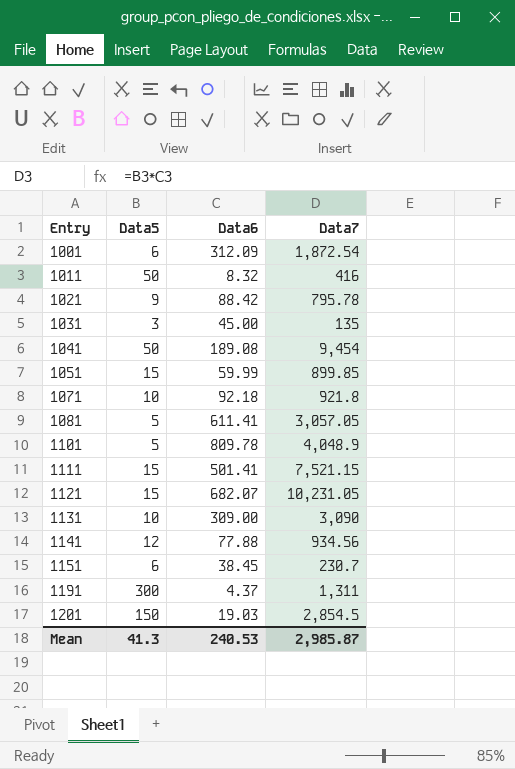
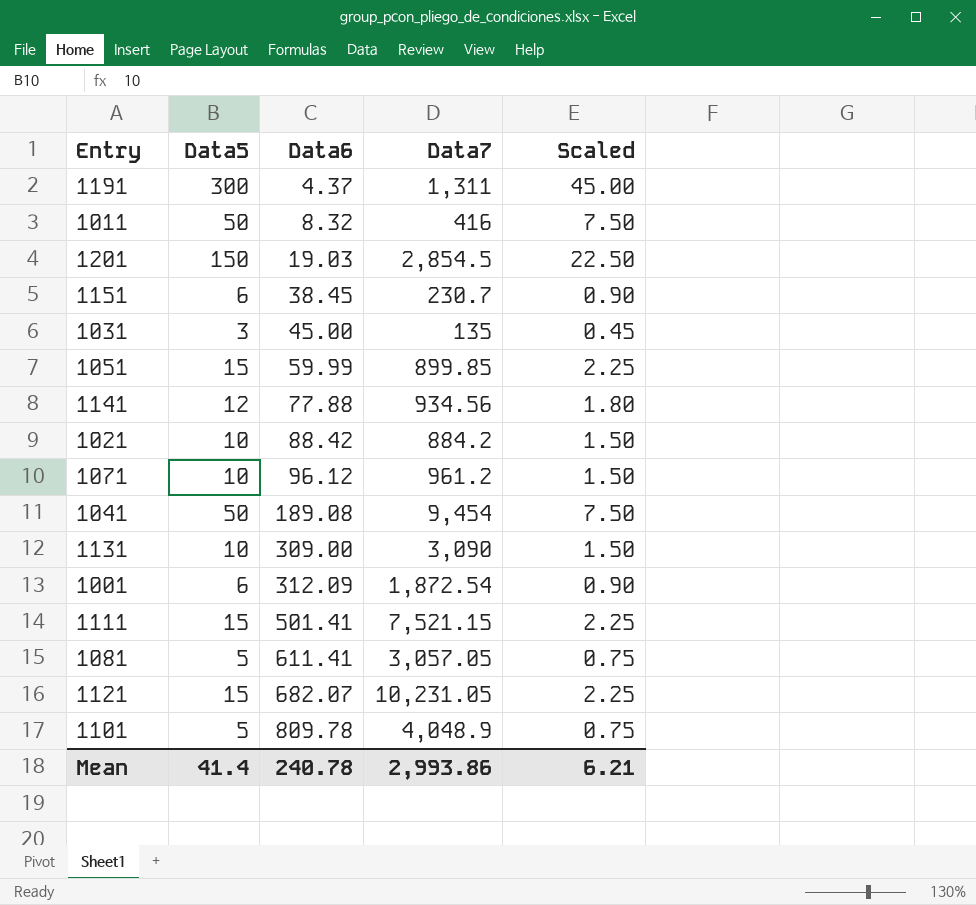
row order: Entry ascending -> Data6 ascending
column Scaled | formula: none -> [Data5] * 0.15
1021 | Data5: 9 -> 10
1021 | Data7: 795.78 -> 884.2
1071 | Data6: 92.18 -> 96.12
1071 | Data7: 921.8 -> 961.2
Mean | Data5: 41.3 -> 41.4
Mean | Data6: 240.53 -> 240.78
Mean | Data7: 2,985.87 -> 2,993.86

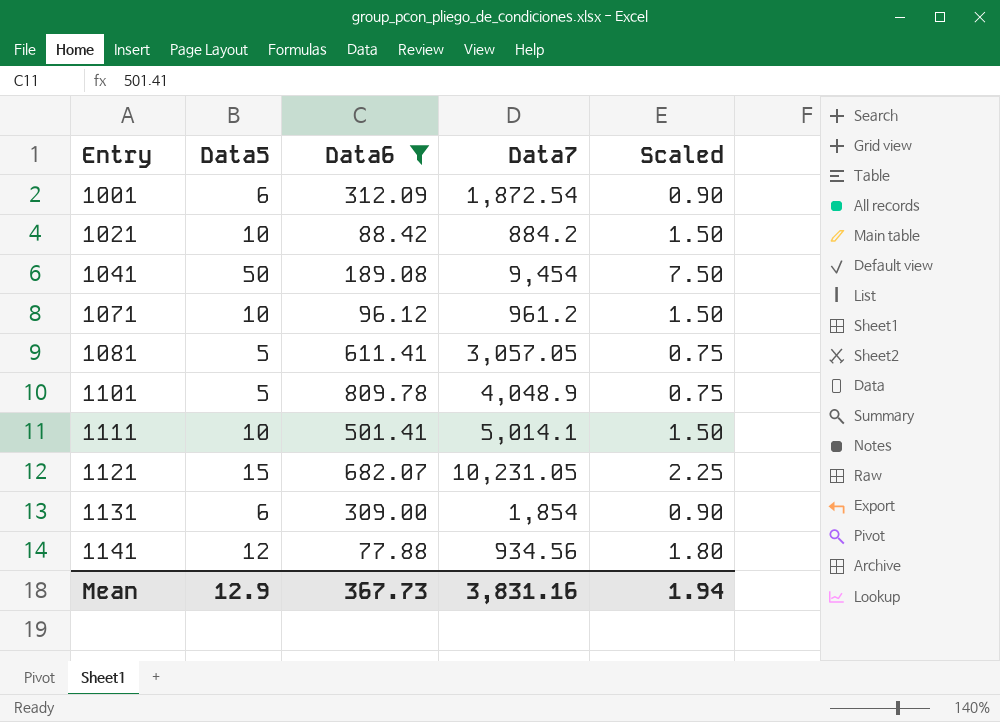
filter: none -> Data6 >= 77.88
row order: Data6 ascending -> Entry ascending
1111 | Data5: 15 -> 10
1111 | Data7: 7,521.15 -> 5,014.1
1111 | Scaled: 2.25 -> 1.50
1131 | Data5: 10 -> 6
1131 | Data7: 3,090 -> 1,854
1131 | Scaled: 1.50 -> 0.90
Mean | Data5: 41.4 -> 12.9
Mean | Data6: 240.78 -> 367.73
Mean | Data7: 2,993.86 -> 3,831.16
Mean | Scaled: 6.21 -> 1.94

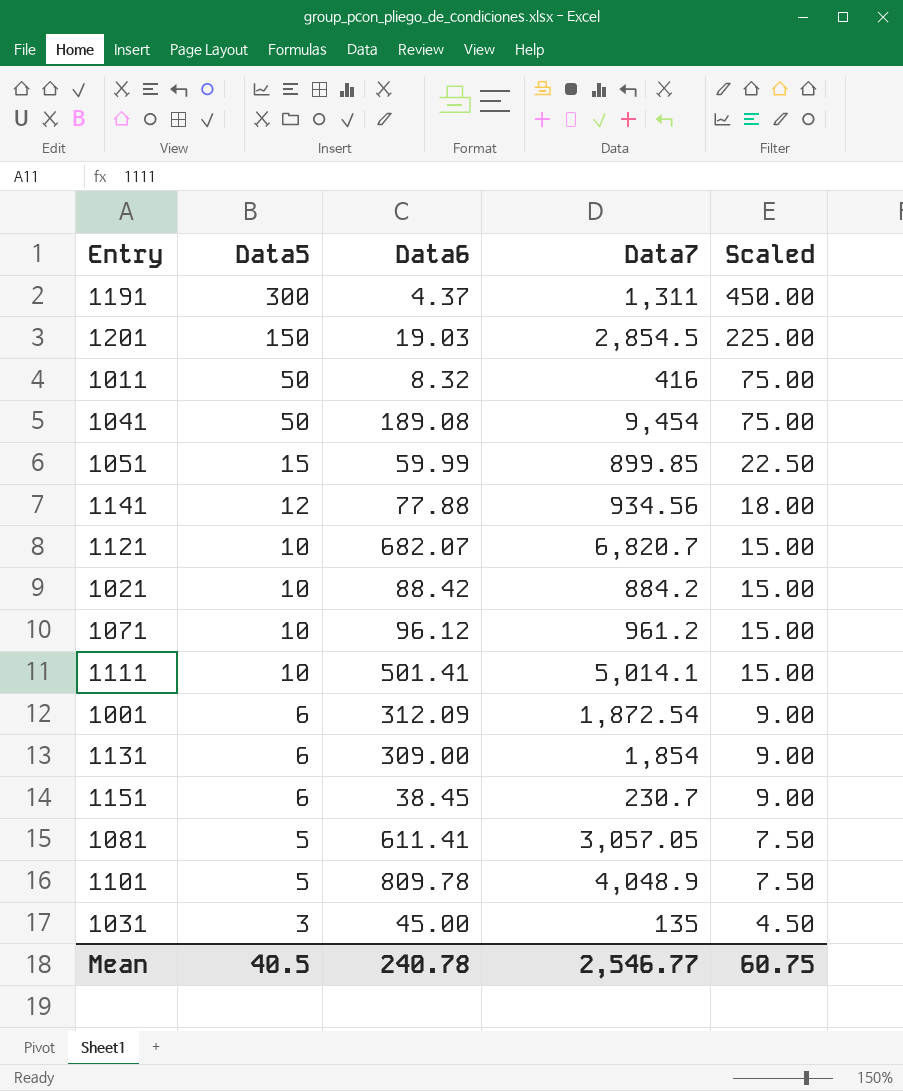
filter: Data6 >= 77.88 -> none
row order: Entry ascending -> Data5 descending
column Scaled | formula: [Data5] * 0.15 -> [Data5] * 1.5
1121 | Data5: 15 -> 10
1121 | Data7: 10,231.05 -> 6,820.7
Mean | Data5: 12.9 -> 40.5
Mean | Data6: 367.73 -> 240.78
Mean | Data7: 3,831.16 -> 2,546.77
Mean | Scaled: 1.94 -> 60.75

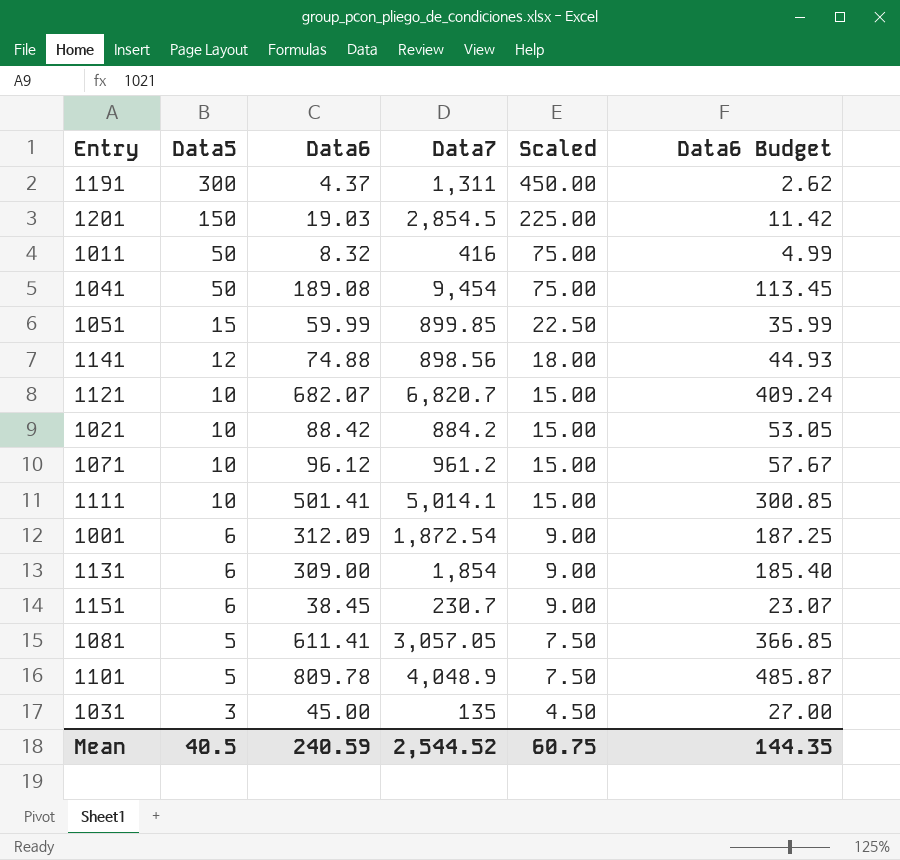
column Data6 Budget | formula: none -> [Data6] * 0.6
1141 | Data6: 77.88 -> 74.88
1141 | Data7: 934.56 -> 898.56
Mean | Data6: 240.78 -> 240.59
Mean | Data7: 2,546.77 -> 2,544.52

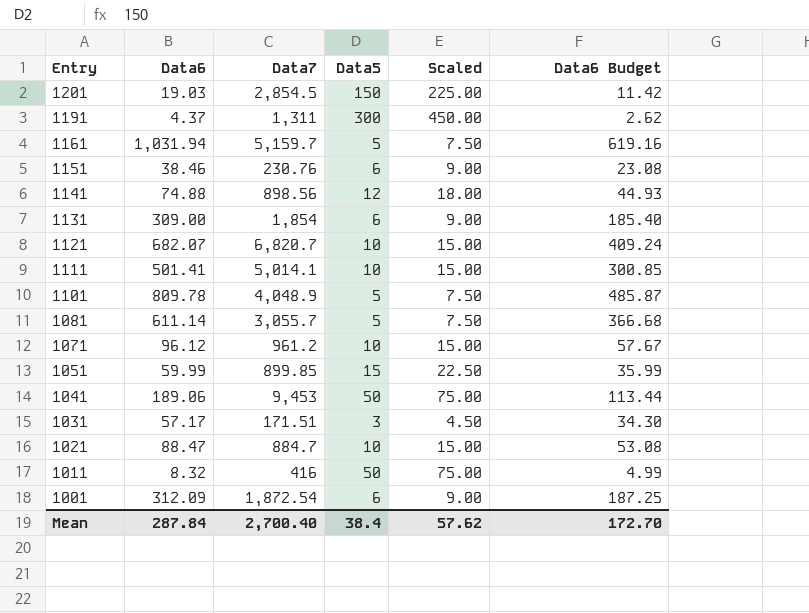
row order: Data5 descending -> Entry descending
column Data5 | position: 2 -> 4
row 1161: none -> 1,031.94 | 5,159.7 | 5 | 7.50 | 619.16
1151 | Data6: 38.45 -> 38.46
1151 | Data7: 230.7 -> 230.76
1151 | Data6 Budget: 23.07 -> 23.08
1081 | Data6: 611.41 -> 611.14
1081 | Data7: 3,057.05 -> 3,055.7
1081 | Data6 Budget: 366.85 -> 366.68
1041 | Data6: 189.08 -> 189.06
1041 | Data7: 9,454 -> 9,453
1041 | Data6 Budget: 113.45 -> 113.44
1031 | Data6: 45.00 -> 57.17
1031 | Data7: 135 -> 171.51
1031 | Data6 Budget: 27.00 -> 34.30
1021 | Data6: 88.42 -> 88.47
1021 | Data7: 884.2 -> 884.7
1021 | Data6 Budget: 53.05 -> 53.08
Mean | Data6: 240.59 -> 287.84
Mean | Data7: 2,544.52 -> 2,700.40
Mean | Data5: 40.5 -> 38.4
Mean | Scaled: 60.75 -> 57.62
Mean | Data6 Budget: 144.35 -> 172.70

